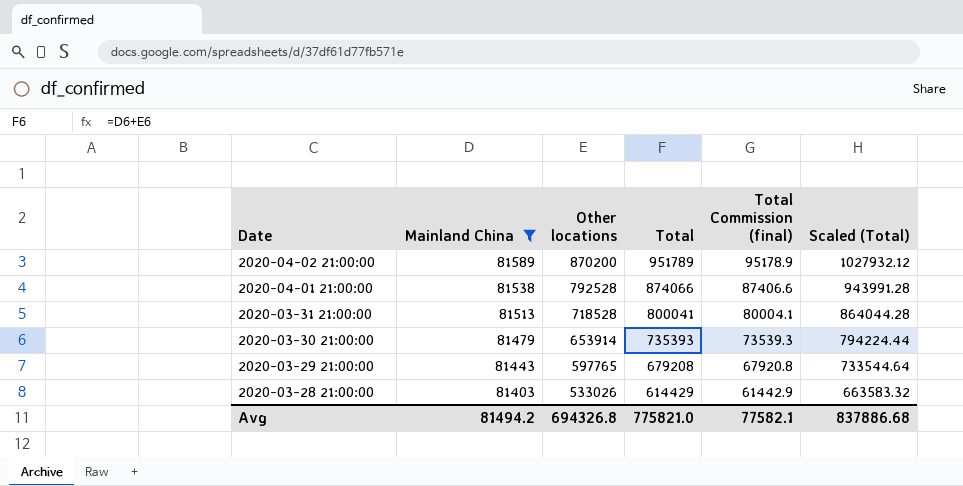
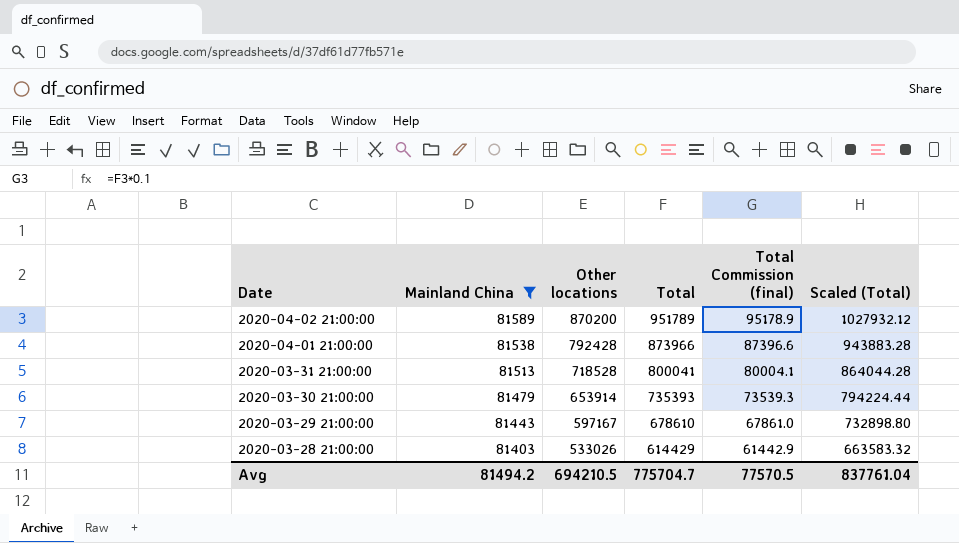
2020-04-01 21:00:00 | Other locations: 792528 -> 792428
2020-04-01 21:00:00 | Total: 874066 -> 873966
2020-04-01 21:00:00 | Total Commission (final): 87406.6 -> 87396.6
2020-04-01 21:00:00 | Scaled (Total): 943991.28 -> 943883.28
2020-03-29 21:00:00 | Other locations: 597765 -> 597167
2020-03-29 21:00:00 | Total: 679208 -> 678610
2020-03-29 21:00:00 | Total Commission (final): 67920.8 -> 67861.0
2020-03-29 21:00:00 | Scaled (Total): 733544.64 -> 732898.80
Avg | Other locations: 694326.8 -> 694210.5
Avg | Total: 775821.0 -> 775704.7
Avg | Total Commission (final): 77582.1 -> 77570.5
Avg | Scaled (Total): 837886.68 -> 837761.04

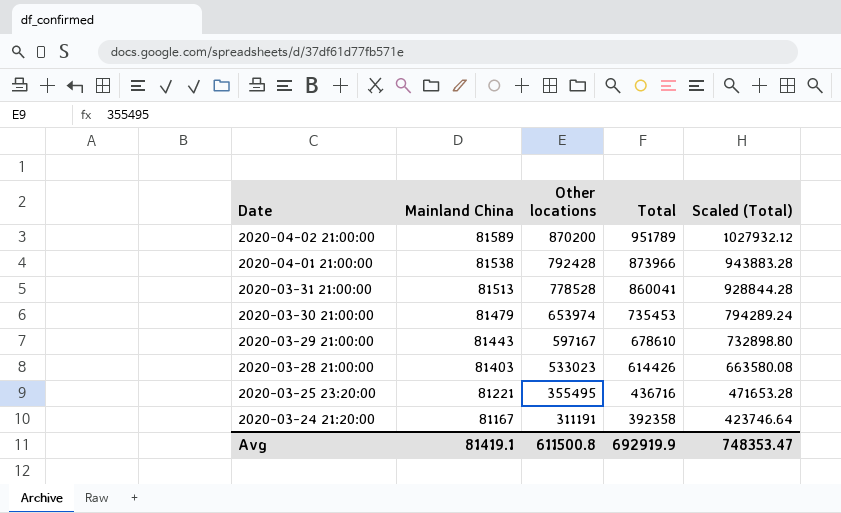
filter: Mainland China >= 81403 -> none
column Total Commission (final) | formula: [Total] * 0.1 -> none
2020-03-31 21:00:00 | Other locations: 718528 -> 778528
2020-03-31 21:00:00 | Total: 800041 -> 860041
2020-03-31 21:00:00 | Scaled (Total): 864044.28 -> 928844.28
2020-03-30 21:00:00 | Other locations: 653914 -> 653974
2020-03-30 21:00:00 | Total: 735393 -> 735453
2020-03-30 21:00:00 | Scaled (Total): 794224.44 -> 794289.24
2020-03-28 21:00:00 | Other locations: 533026 -> 533023
2020-03-28 21:00:00 | Total: 614429 -> 614426
2020-03-28 21:00:00 | Scaled (Total): 663583.32 -> 663580.08
Avg | Mainland China: 81494.2 -> 81419.1
Avg | Other locations: 694210.5 -> 611500.8
Avg | Total: 775704.7 -> 692919.9
Avg | Scaled (Total): 837761.04 -> 748353.47

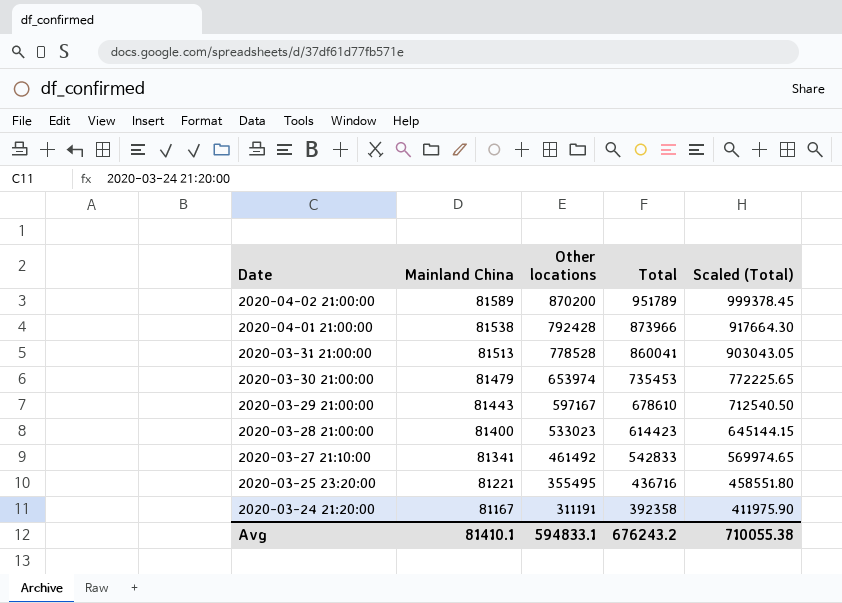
column Scaled (Total) | formula: [Total] * 1.08 -> [Total] * 1.05
2020-03-28 21:00:00 | Mainland China: 81403 -> 81400
2020-03-28 21:00:00 | Total: 614426 -> 614423
row 2020-03-27 21:10:00: none -> 81341 | 461492 | 542833 | 569974.65
Avg | Mainland China: 81419.1 -> 81410.1
Avg | Other locations: 611500.8 -> 594833.1
Avg | Total: 692919.9 -> 676243.2
Avg | Scaled (Total): 748353.47 -> 710055.38

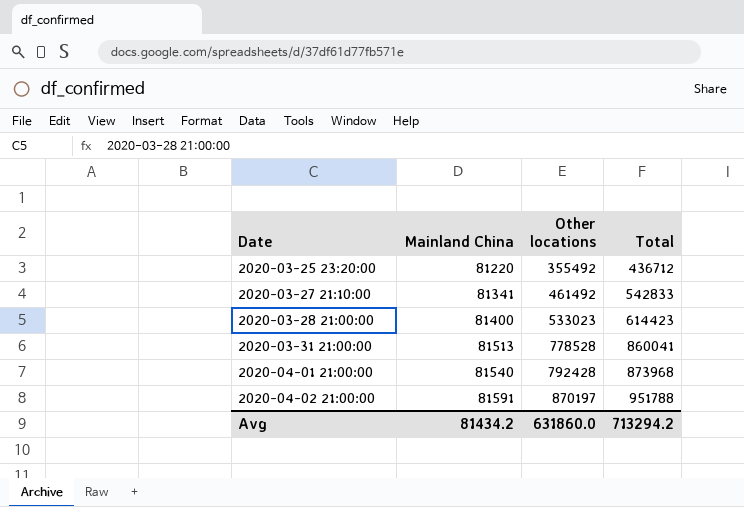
row order: Date descending -> Date ascending
column Scaled (Total) | formula: [Total] * 1.05 -> none
row 2020-03-30 21:00:00: 81479 | 653974 | 735453 | 772225.65 -> none
row 2020-03-29 21:00:00: 81443 | 597167 | 678610 | 712540.50 -> none
row 2020-03-24 21:20:00: 81167 | 311191 | 392358 | 411975.90 -> none
2020-03-25 23:20:00 | Mainland China: 81221 -> 81220
2020-03-25 23:20:00 | Other locations: 355495 -> 355492
2020-03-25 23:20:00 | Total: 436716 -> 436712
2020-04-01 21:00:00 | Mainland China: 81538 -> 81540
2020-04-01 21:00:00 | Total: 873966 -> 873968
2020-04-02 21:00:00 | Mainland China: 81589 -> 81591
2020-04-02 21:00:00 | Other locations: 870200 -> 870197
2020-04-02 21:00:00 | Total: 951789 -> 951788
Avg | Mainland China: 81410.1 -> 81434.2
Avg | Other locations: 594833.1 -> 631860.0
Avg | Total: 676243.2 -> 713294.2

